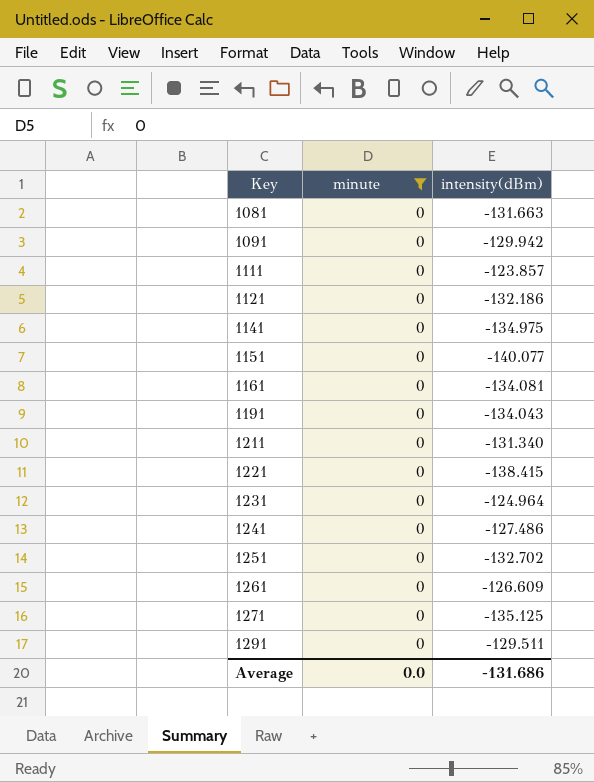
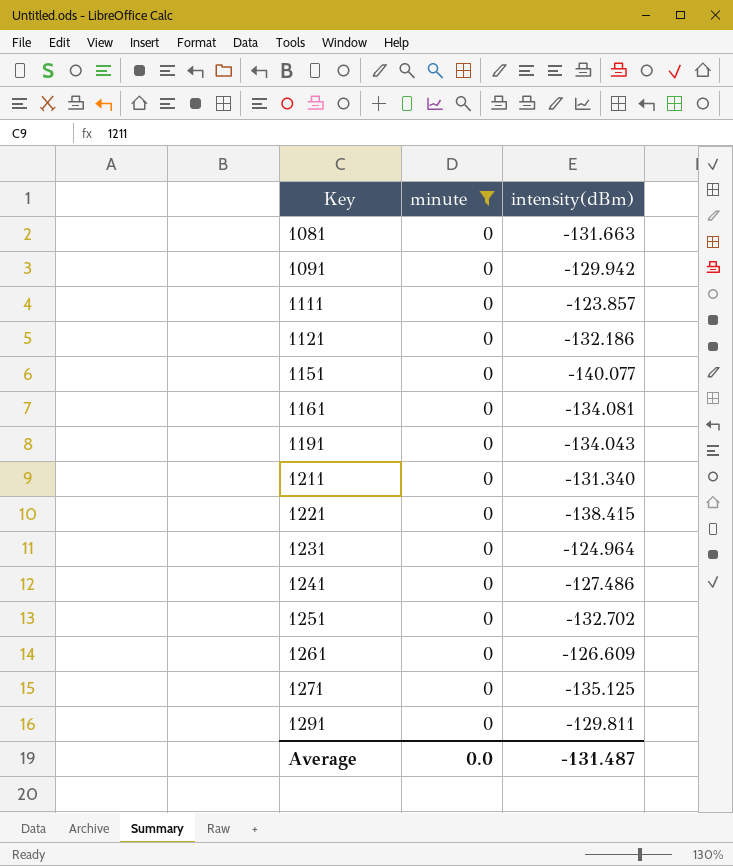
row 1141: 0 | -134.975 -> none
1291 | intensity(dBm): -129.511 -> -129.811
Average | intensity(dBm): -131.686 -> -131.487

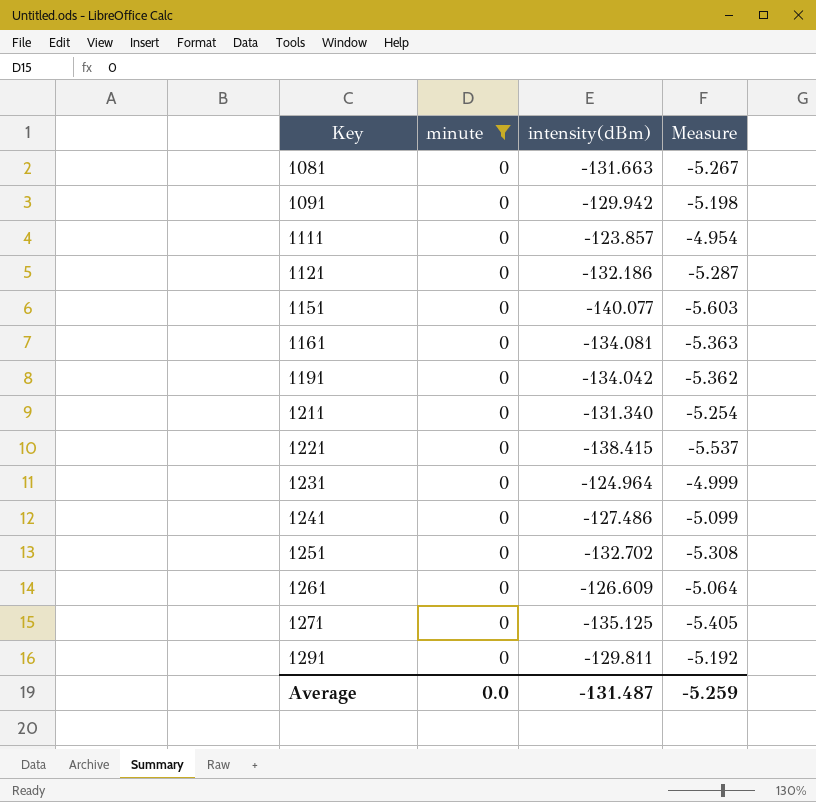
column Measure | formula: none -> [intensity(dBm)] * 0.04
1191 | intensity(dBm): -134.043 -> -134.042

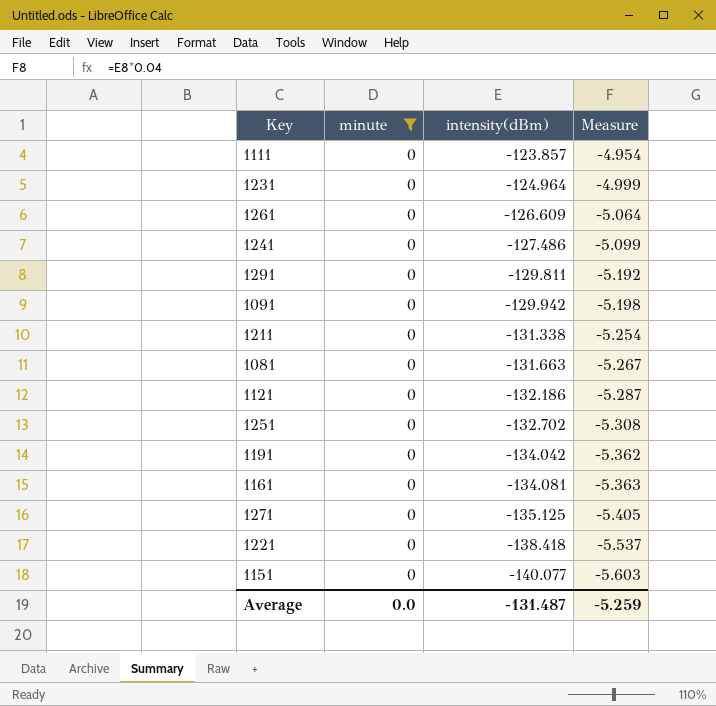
row order: Key ascending -> intensity(dBm) descending
1211 | intensity(dBm): -131.340 -> -131.338
1221 | intensity(dBm): -138.415 -> -138.418

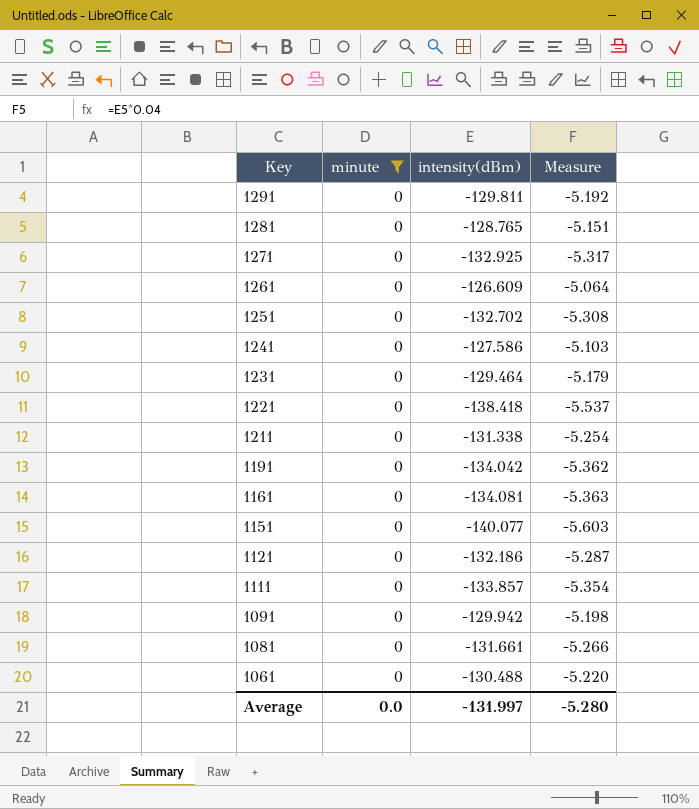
row order: intensity(dBm) descending -> Key descending
row 1281: none -> 0 | -128.765 | -5.151
1271 | intensity(dBm): -135.125 -> -132.925
1271 | Measure: -5.405 -> -5.317
1241 | intensity(dBm): -127.486 -> -127.586
1241 | Measure: -5.099 -> -5.103
1231 | intensity(dBm): -124.964 -> -129.464
1231 | Measure: -4.999 -> -5.179
1111 | intensity(dBm): -123.857 -> -133.857
1111 | Measure: -4.954 -> -5.354
1081 | intensity(dBm): -131.663 -> -131.661
1081 | Measure: -5.267 -> -5.266
row 1061: none -> 0 | -130.488 | -5.220
Average | intensity(dBm): -131.487 -> -131.997
Average | Measure: -5.259 -> -5.280

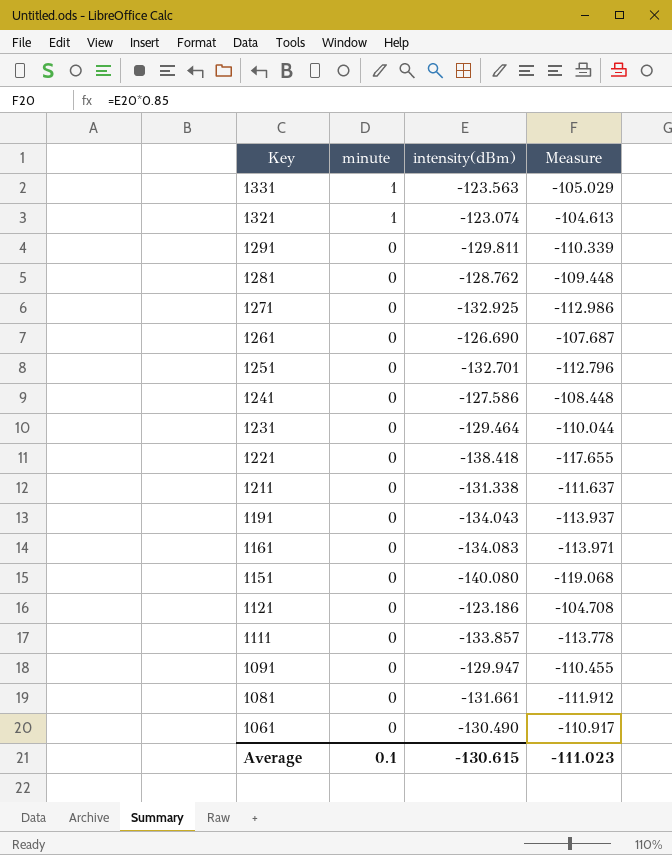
filter: minute = 0 -> none
column Measure | formula: [intensity(dBm)] * 0.04 -> [intensity(dBm)] * 0.85
1281 | intensity(dBm): -128.765 -> -128.762
1261 | intensity(dBm): -126.609 -> -126.690
1251 | intensity(dBm): -132.702 -> -132.701
1191 | intensity(dBm): -134.042 -> -134.043
1161 | intensity(dBm): -134.081 -> -134.083
1151 | intensity(dBm): -140.077 -> -140.080
1121 | intensity(dBm): -132.186 -> -123.186
1091 | intensity(dBm): -129.942 -> -129.947
1061 | intensity(dBm): -130.488 -> -130.490
Average | minute: 0.0 -> 0.1
Average | intensity(dBm): -131.997 -> -130.615
Average | Measure: -5.280 -> -111.023

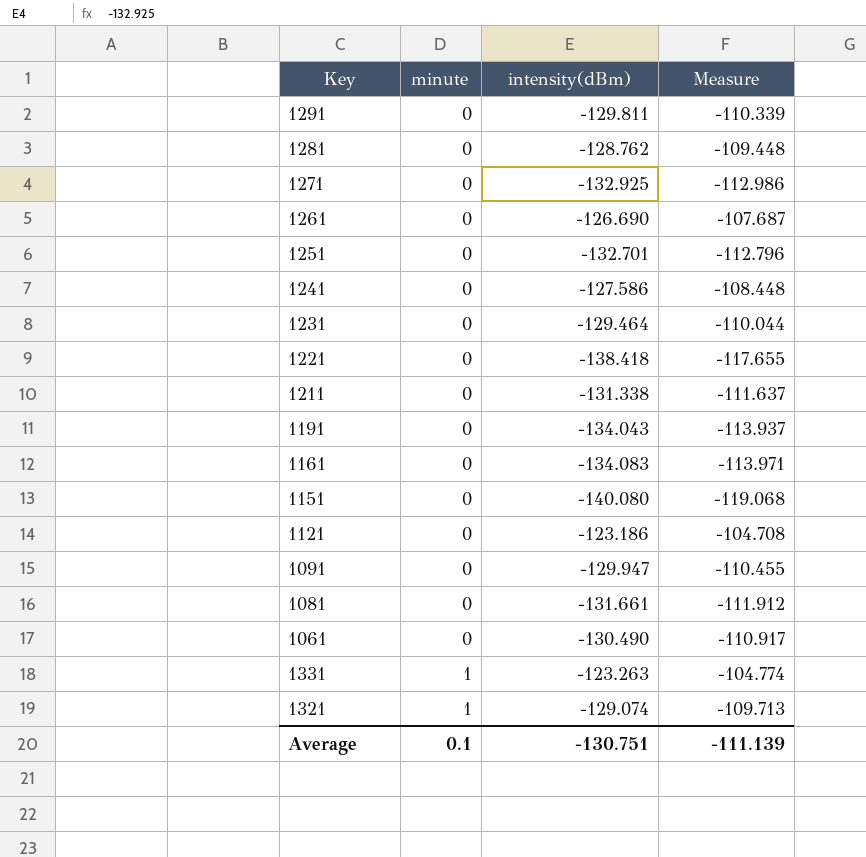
row order: Key descending -> minute ascending
row 1111: 0 | -133.857 | -113.778 -> none
1331 | intensity(dBm): -123.563 -> -123.263
1331 | Measure: -105.029 -> -104.774
1321 | intensity(dBm): -123.074 -> -129.074
1321 | Measure: -104.613 -> -109.713
Average | intensity(dBm): -130.615 -> -130.751
Average | Measure: -111.023 -> -111.139

